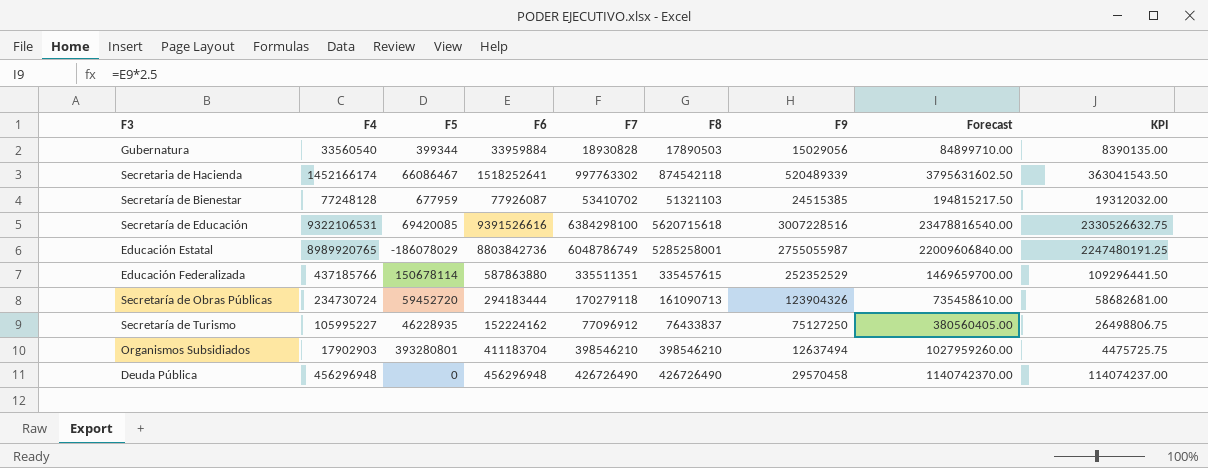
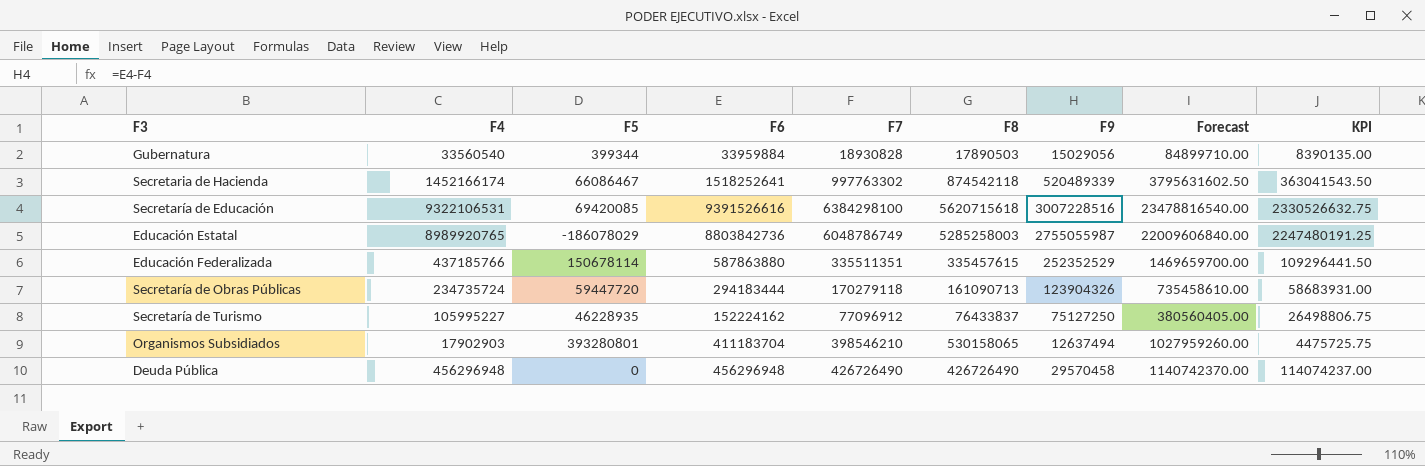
row Secretaría de Bienestar: 77248128 | 677959 | 77926087 | 53410702 | 51321103 | 24515385 | 194815217.50 | 19312032.00 -> none
Educación Estatal | F8: 5285258001 -> 5285258003
Secretaría de Obras Públicas | F4: 234730724 -> 234735724
Secretaría de Obras Públicas | F5: 59452720 -> 59447720
Secretaría de Obras Públicas | KPI: 58682681.00 -> 58683931.00
Organismos Subsidiados | F8: 398546210 -> 530158065

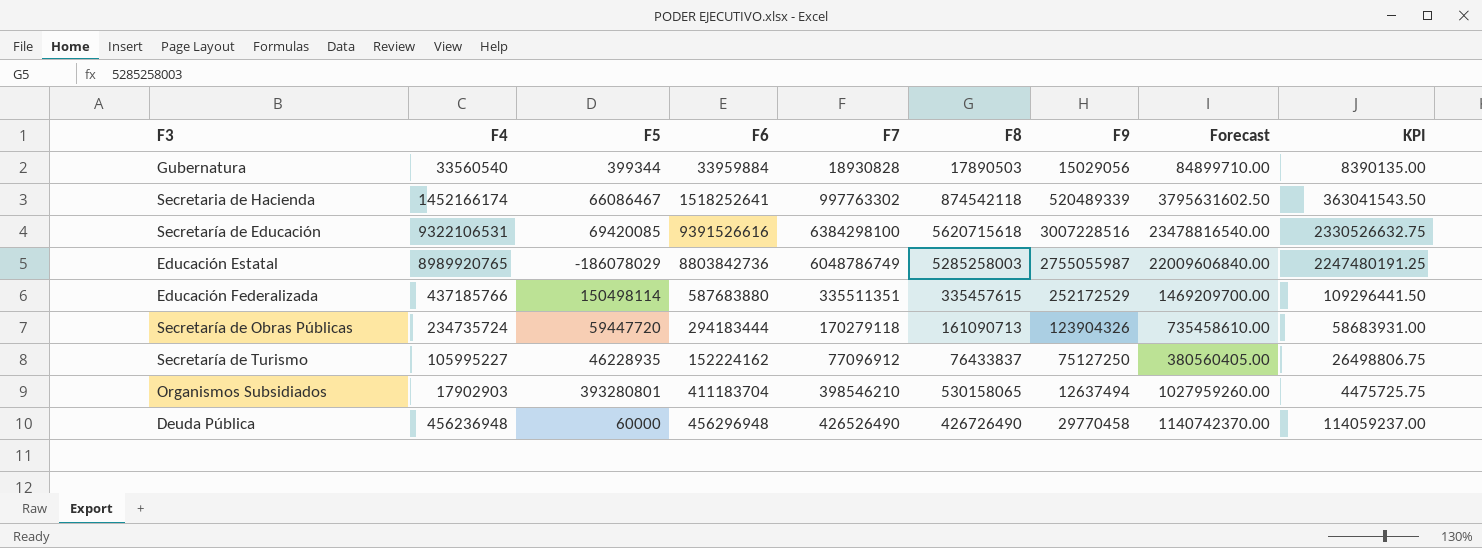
Educación Federalizada | F5: 150678114 -> 150498114
Educación Federalizada | F6: 587863880 -> 587683880
Educación Federalizada | F9: 252352529 -> 252172529
Educación Federalizada | Forecast: 1469659700.00 -> 1469209700.00
Deuda Pública | F4: 456296948 -> 456236948
Deuda Pública | F5: 0 -> 60000
Deuda Pública | F7: 426726490 -> 426526490
Deuda Pública | F9: 29570458 -> 29770458
Deuda Pública | KPI: 114074237.00 -> 114059237.00

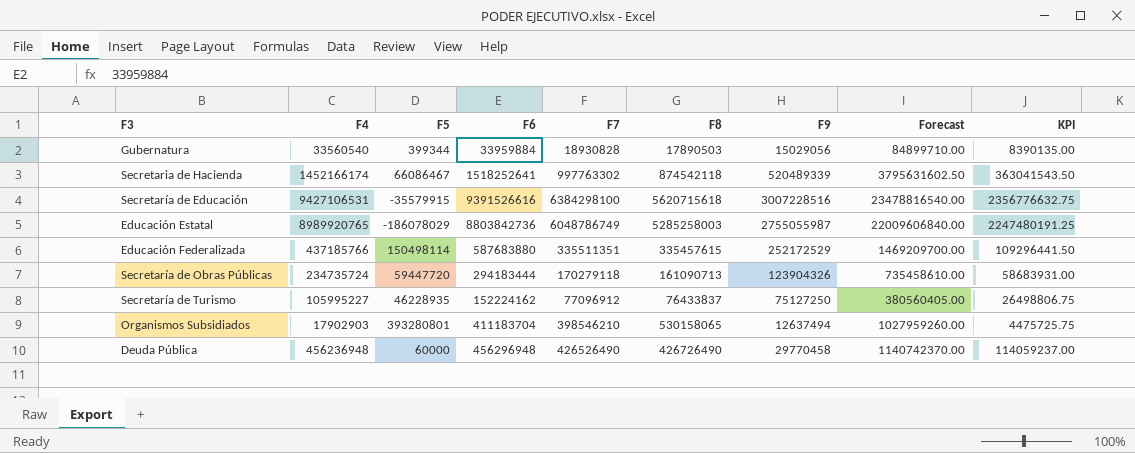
Secretaría de Educación | F4: 9322106531 -> 9427106531
Secretaría de Educación | F5: 69420085 -> -35579915
Secretaría de Educación | KPI: 2330526632.75 -> 2356776632.75

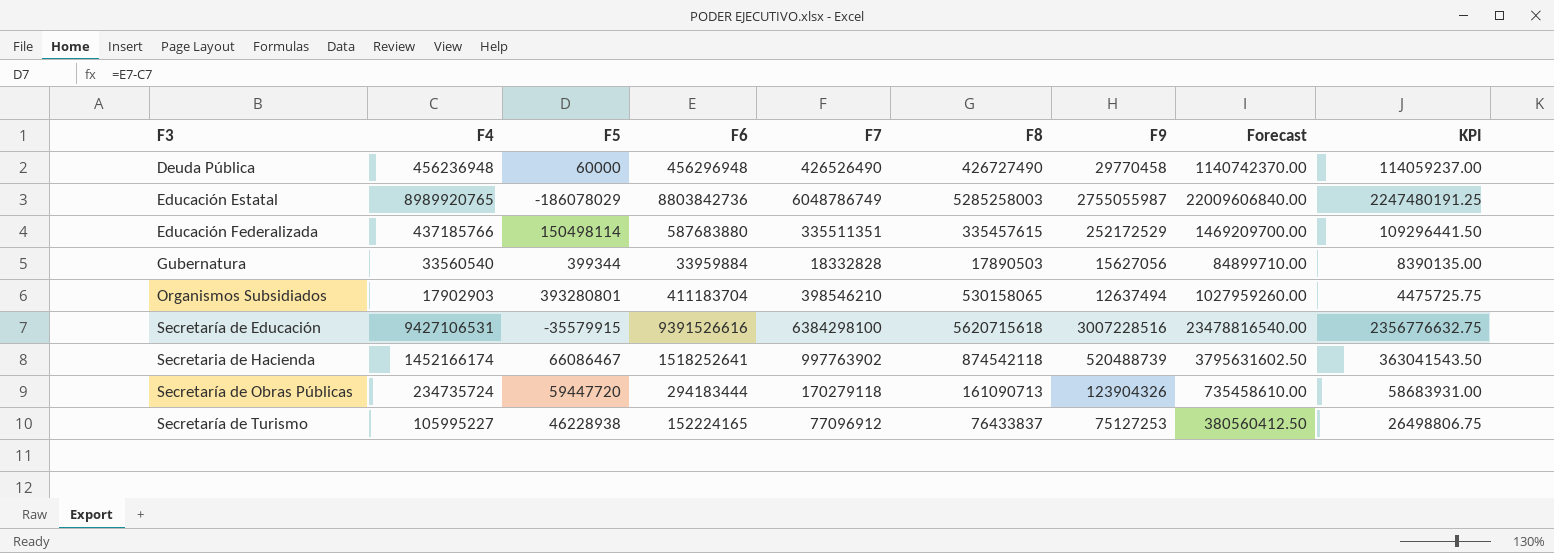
row order: none -> F3 ascending
Deuda Pública | F8: 426726490 -> 426727490
Gubernatura | F7: 18930828 -> 18332828
Gubernatura | F9: 15029056 -> 15627056
Secretaria de Hacienda | F7: 997763302 -> 997763902
Secretaria de Hacienda | F9: 520489339 -> 520488739
Secretaría de Turismo | F5: 46228935 -> 46228938
Secretaría de Turismo | F6: 152224162 -> 152224165
Secretaría de Turismo | F9: 75127250 -> 75127253
Secretaría de Turismo | Forecast: 380560405.00 -> 380560412.50

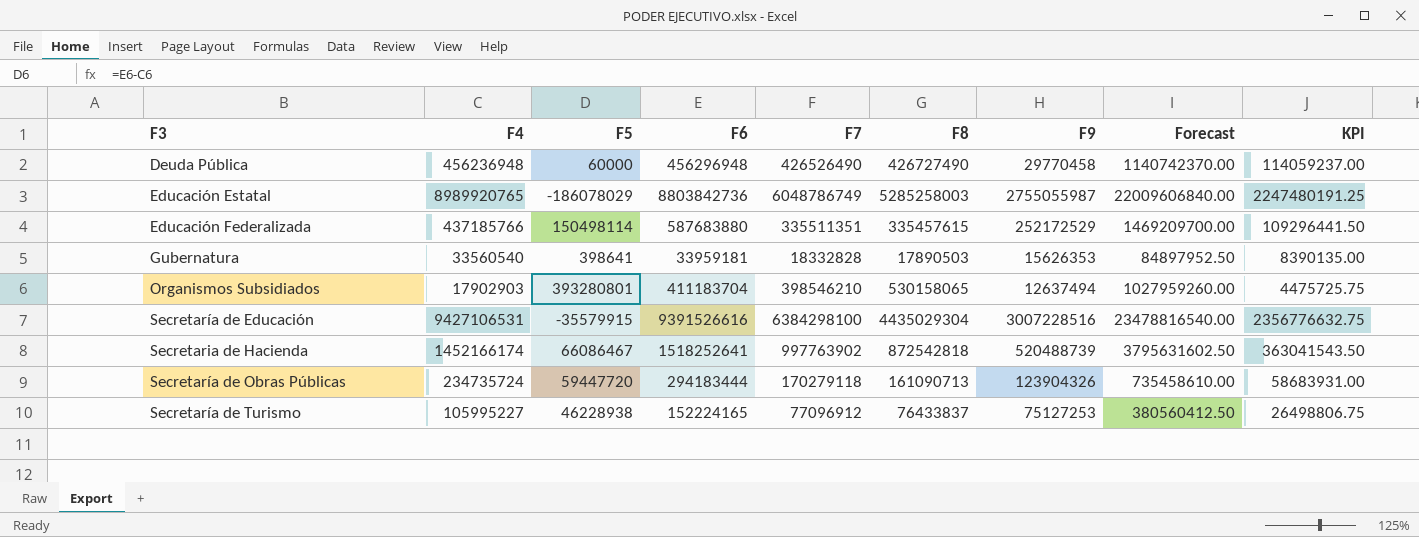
Gubernatura | F5: 399344 -> 398641
Gubernatura | F6: 33959884 -> 33959181
Gubernatura | F9: 15627056 -> 15626353
Gubernatura | Forecast: 84899710.00 -> 84897952.50
Secretaría de Educación | F8: 5620715618 -> 4435029304
Secretaria de Hacienda | F8: 874542118 -> 872542818

